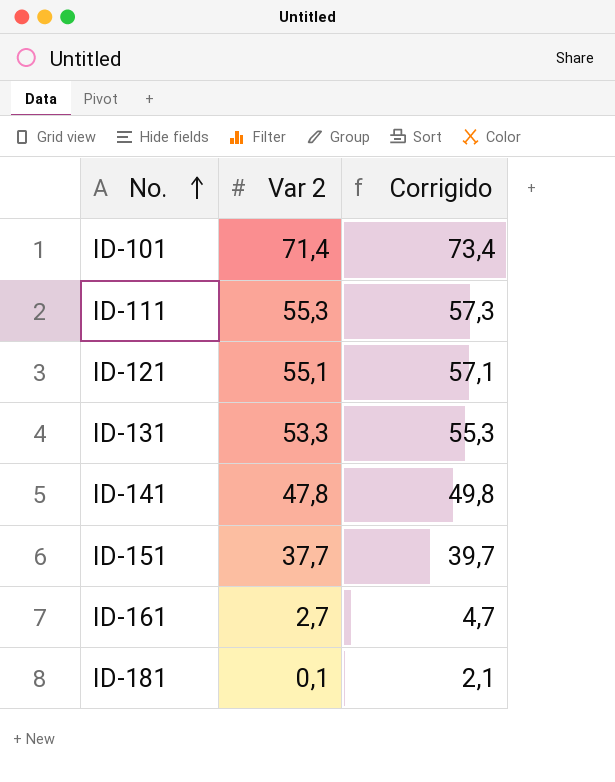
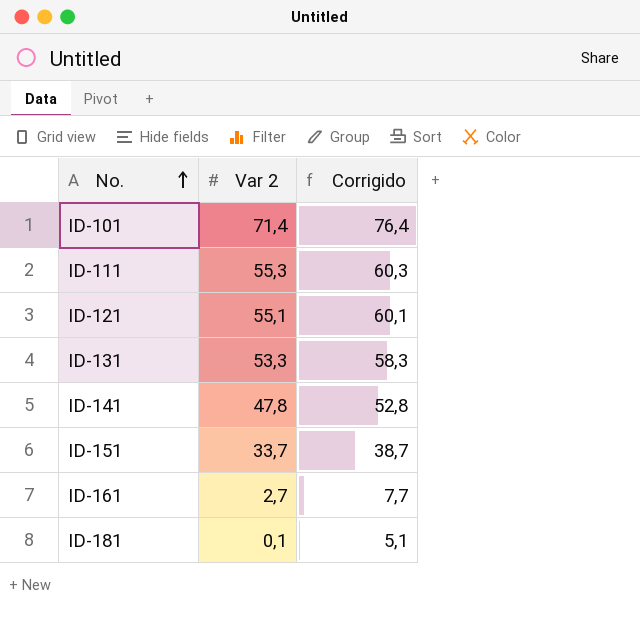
column Corrigido | formula: [Var 2] + 2 -> [Var 2] + 5
ID-151 | Var 2: 37,7 -> 33,7

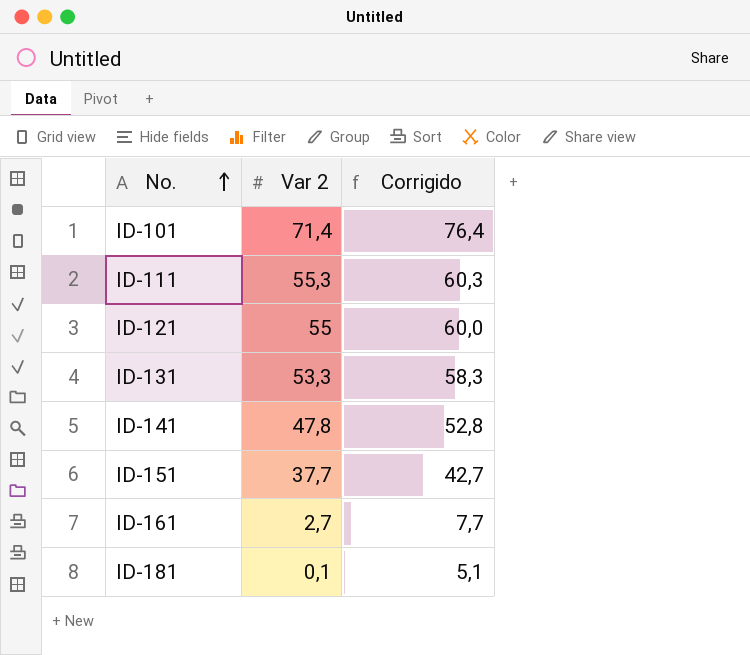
ID-121 | Var 2: 55,1 -> 55
ID-121 | Corrigido: 60,1 -> 60,0
ID-151 | Var 2: 33,7 -> 37,7
ID-151 | Corrigido: 38,7 -> 42,7

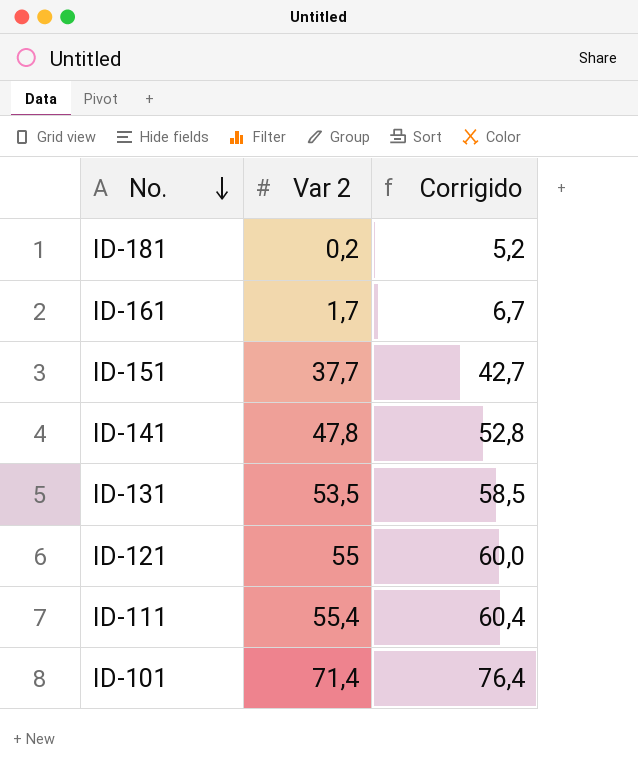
row order: No. ascending -> No. descending
ID-181 | Var 2: 0,1 -> 0,2
ID-181 | Corrigido: 5,1 -> 5,2
ID-161 | Var 2: 2,7 -> 1,7
ID-161 | Corrigido: 7,7 -> 6,7
ID-131 | Var 2: 53,3 -> 53,5
ID-131 | Corrigido: 58,3 -> 58,5
ID-111 | Var 2: 55,3 -> 55,4
ID-111 | Corrigido: 60,3 -> 60,4

